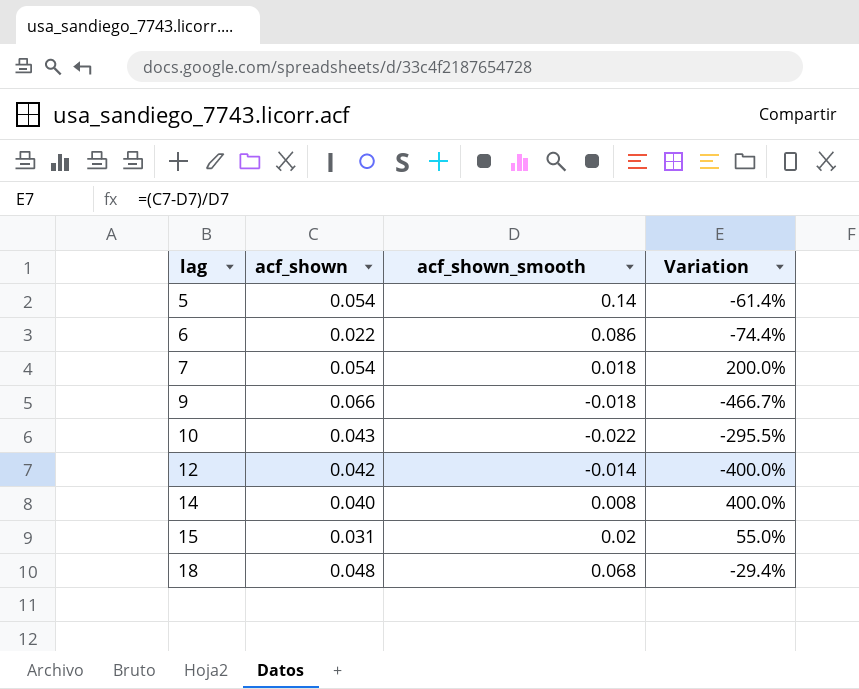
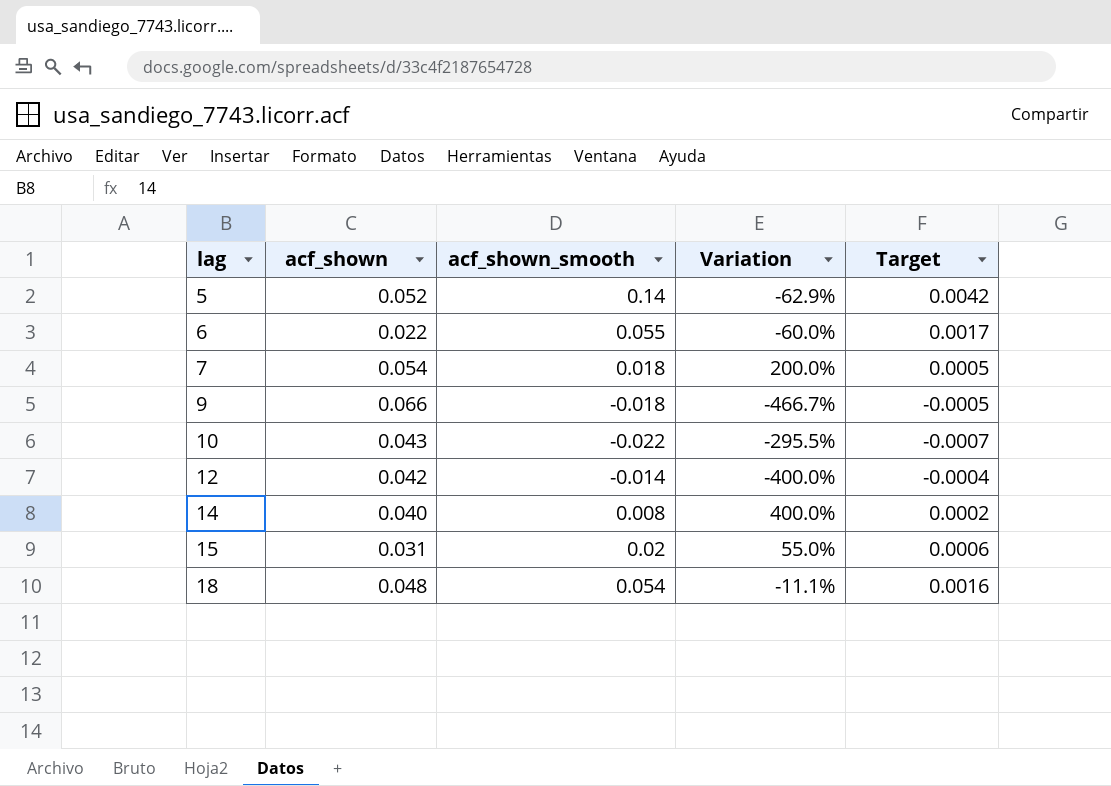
column Target | formula: none -> [acf_shown_smooth] * 0.03
5 | acf_shown: 0.054 -> 0.052
5 | Variation: -61.4% -> -62.9%
6 | acf_shown_smooth: 0.086 -> 0.055
6 | Variation: -74.4% -> -60.0%
18 | acf_shown_smooth: 0.068 -> 0.054
18 | Variation: -29.4% -> -11.1%

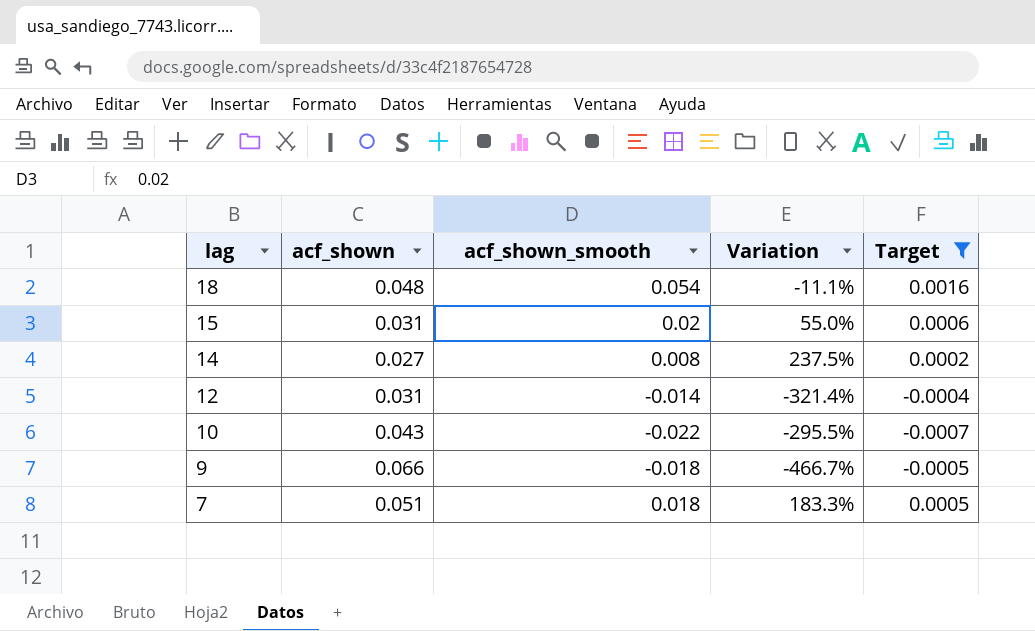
filter: none -> Target <= 0.0016
row order: lag ascending -> lag descending
14 | acf_shown: 0.040 -> 0.027
14 | Variation: 400.0% -> 237.5%
12 | acf_shown: 0.042 -> 0.031
12 | Variation: -400.0% -> -321.4%
7 | acf_shown: 0.054 -> 0.051
7 | Variation: 200.0% -> 183.3%

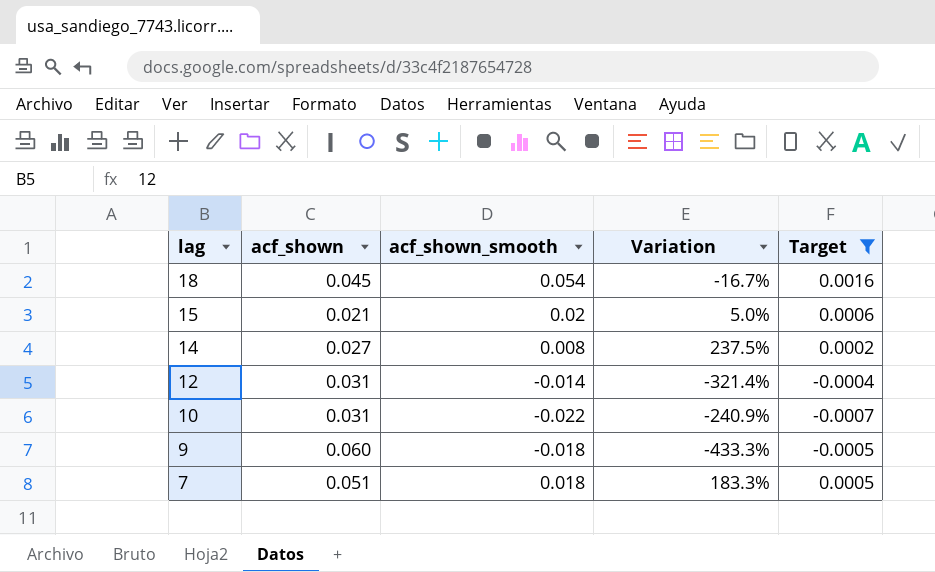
18 | acf_shown: 0.048 -> 0.045
18 | Variation: -11.1% -> -16.7%
15 | acf_shown: 0.031 -> 0.021
15 | Variation: 55.0% -> 5.0%
10 | acf_shown: 0.043 -> 0.031
10 | Variation: -295.5% -> -240.9%
9 | acf_shown: 0.066 -> 0.060
9 | Variation: -466.7% -> -433.3%

